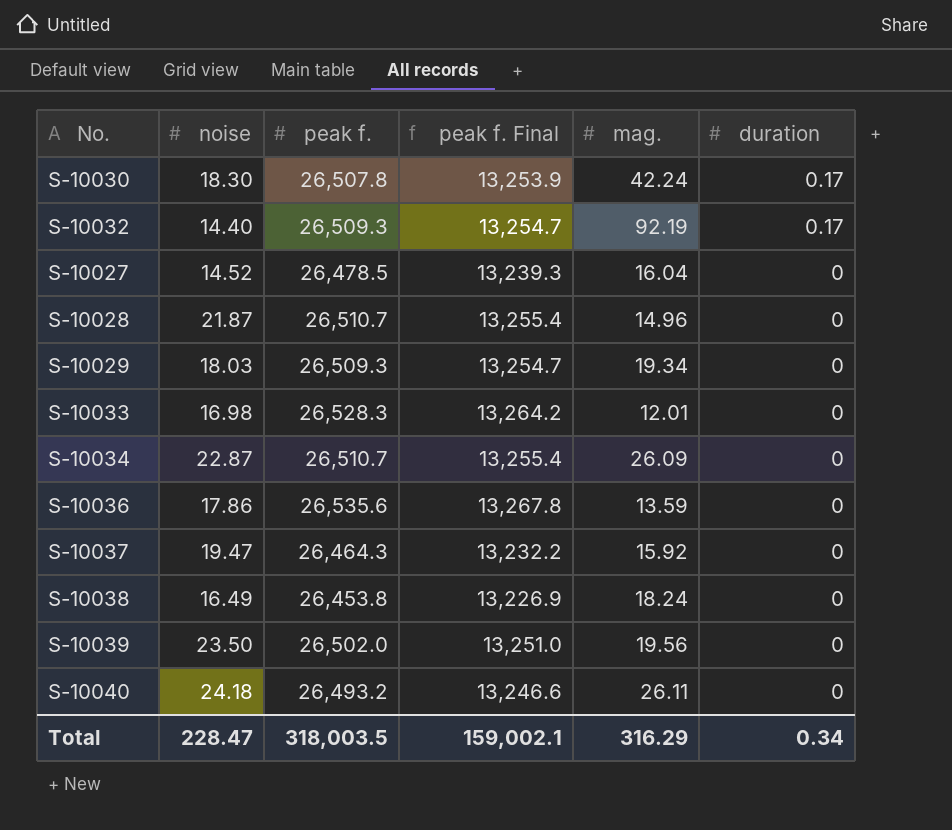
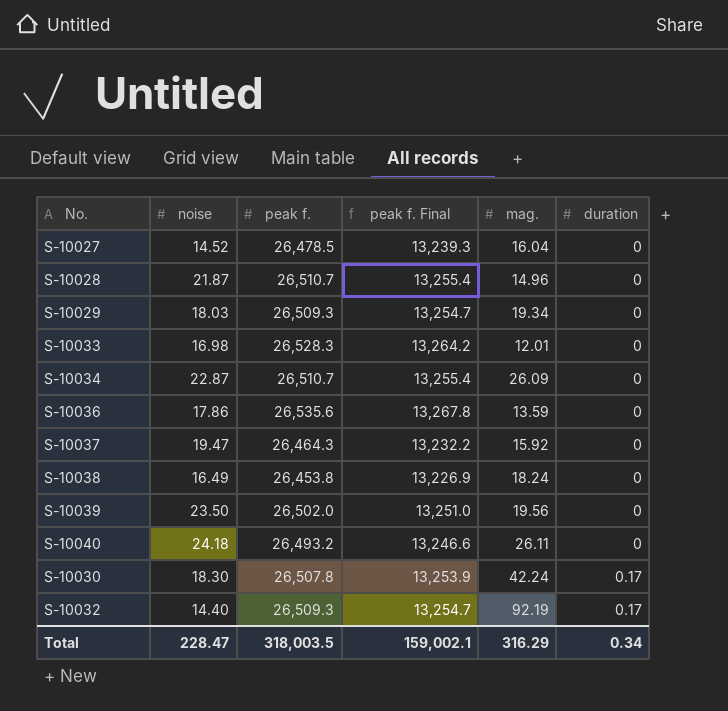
row order: duration descending -> duration ascending

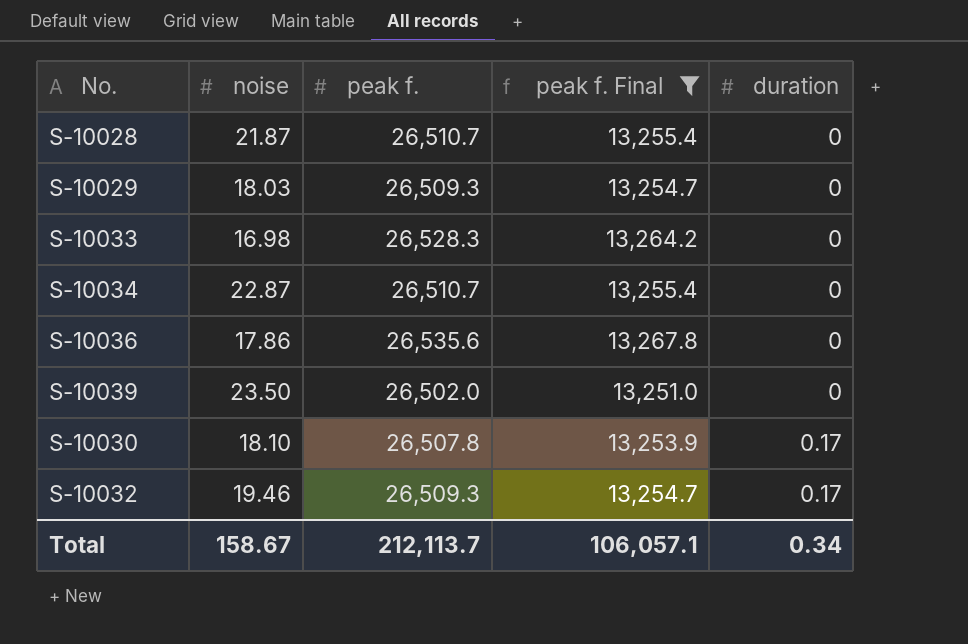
filter: none -> peak f. Final >= 13,251.0
column mag. | position: 5 -> none
S-10030 | noise: 18.30 -> 18.10
S-10032 | noise: 14.40 -> 19.46
Total | noise: 228.47 -> 158.67
Total | peak f.: 318,003.5 -> 212,113.7
Total | peak f. Final: 159,002.1 -> 106,057.1

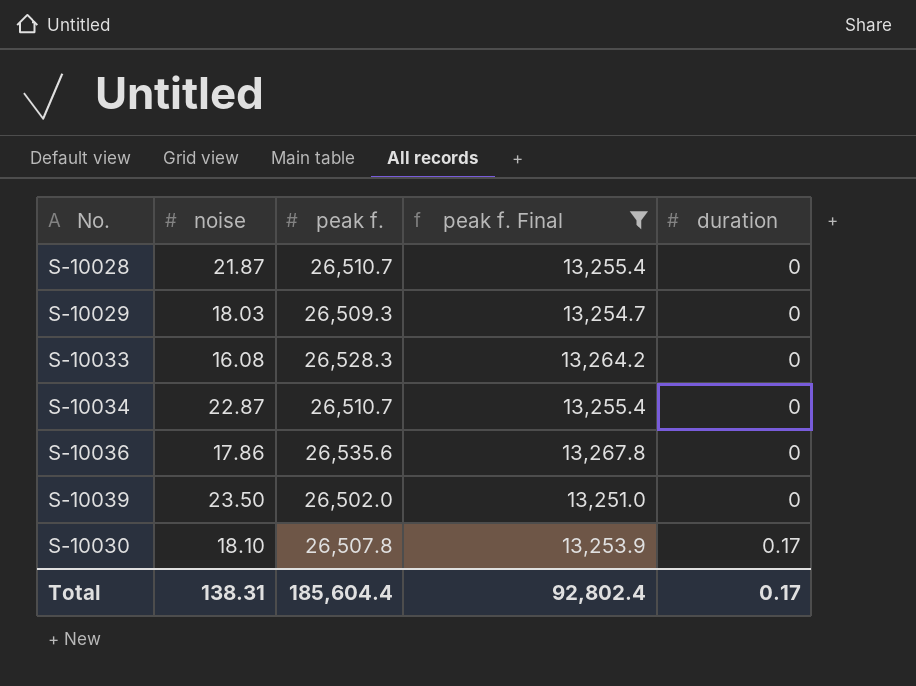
row S-10032: 19.46 | 26,509.3 | 13,254.7 | 0.17 -> none
S-10033 | noise: 16.98 -> 16.08
Total | noise: 158.67 -> 138.31
Total | peak f.: 212,113.7 -> 185,604.4
Total | peak f. Final: 106,057.1 -> 92,802.4
Total | duration: 0.34 -> 0.17

